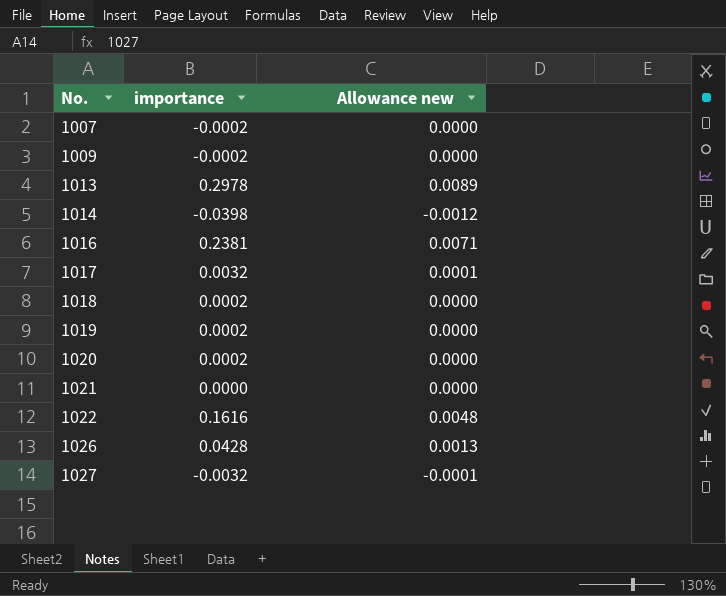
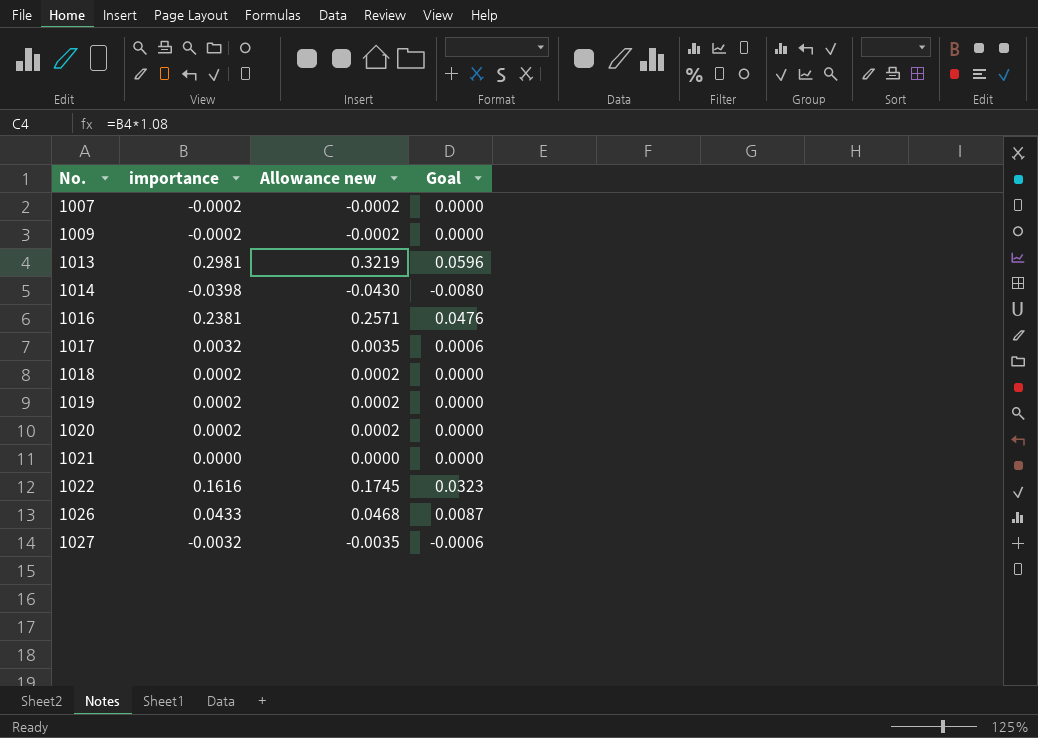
column Allowance new | formula: [importance] * 0.03 -> [importance] * 1.08
column Goal | formula: none -> [importance] * 0.2
1013 | importance: 0.2978 -> 0.2981
1026 | importance: 0.0428 -> 0.0433

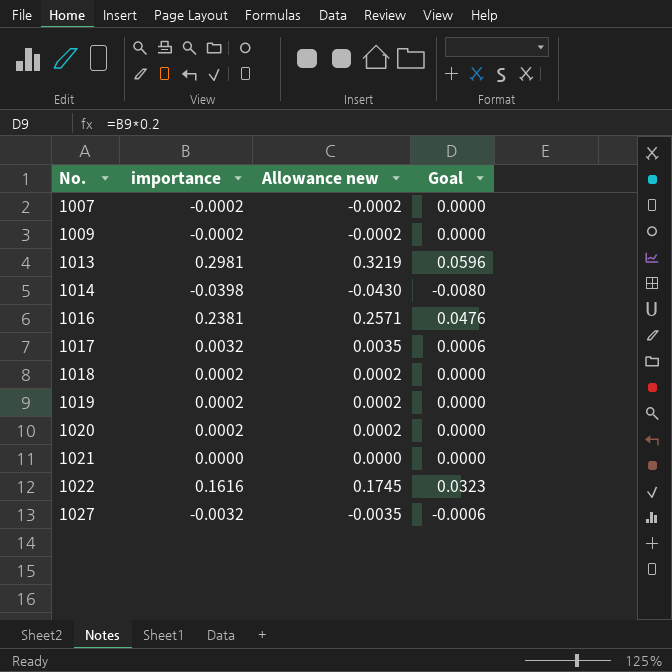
row 1026: 0.0433 | 0.0468 | 0.0087 -> none

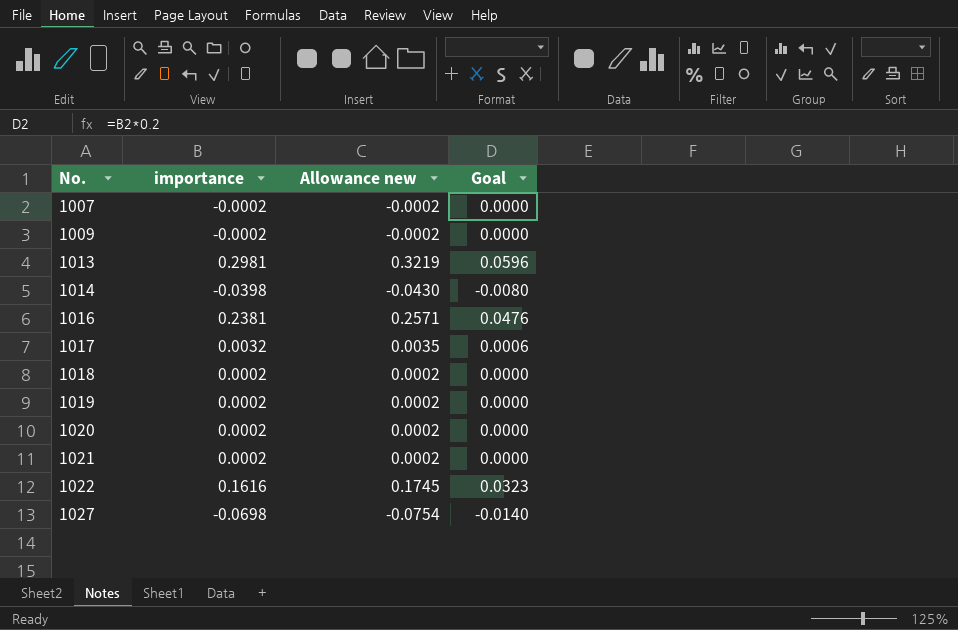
1021 | importance: 0.0000 -> 0.0002
1021 | Allowance new: 0.0000 -> 0.0002
1027 | importance: -0.0032 -> -0.0698
1027 | Allowance new: -0.0035 -> -0.0754
1027 | Goal: -0.0006 -> -0.0140

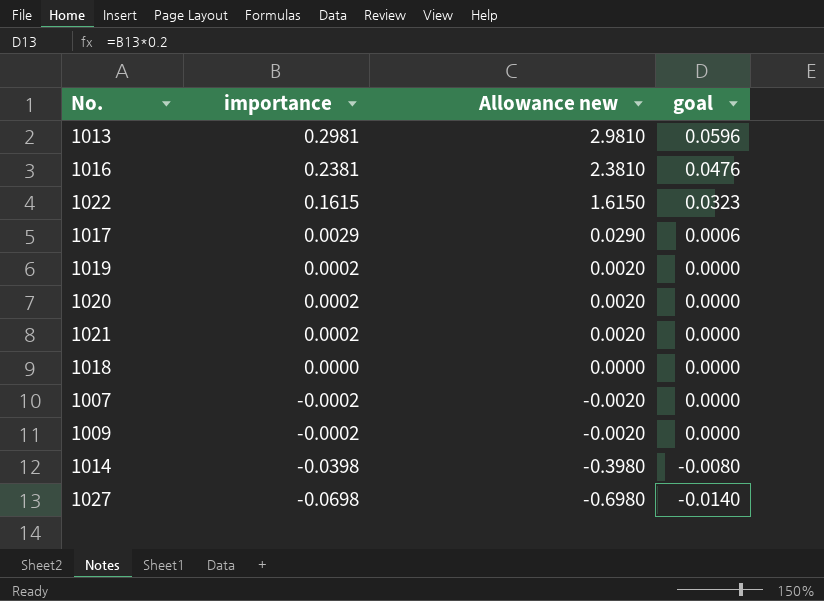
row order: No. ascending -> importance descending
column Allowance new | formula: [importance] * 1.08 -> [importance] * 10
column name: Goal -> goal
1022 | importance: 0.1616 -> 0.1615
1017 | importance: 0.0032 -> 0.0029
1018 | importance: 0.0002 -> 0.0000

